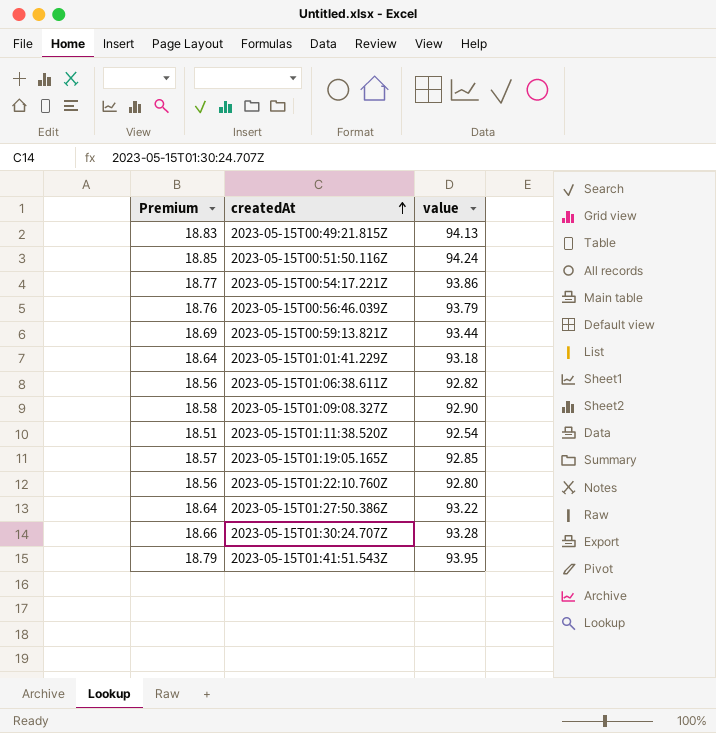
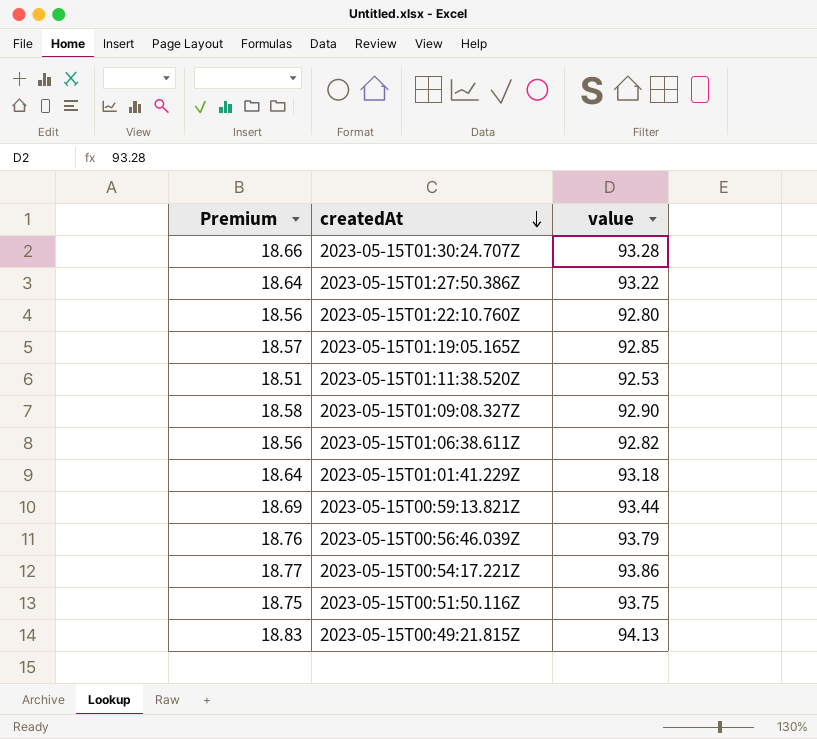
row order: createdAt ascending -> createdAt descending
row 2023-05-15T01:41:51.543Z: 18.79 | 93.95 -> none
2023-05-15T01:11:38.520Z | value: 92.54 -> 92.53
2023-05-15T00:51:50.116Z | Premium: 18.85 -> 18.75
2023-05-15T00:51:50.116Z | value: 94.24 -> 93.75

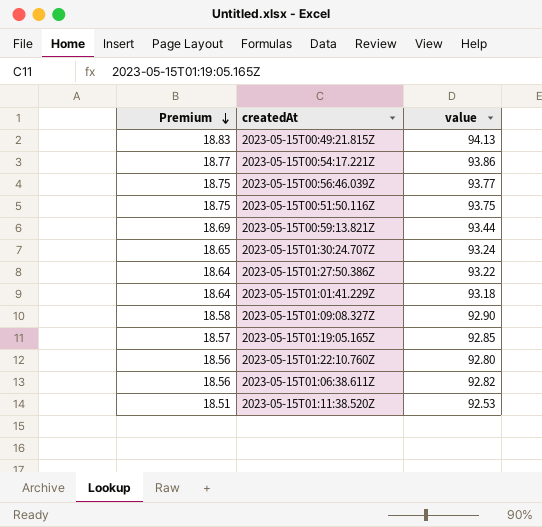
row order: createdAt descending -> Premium descending
2023-05-15T00:56:46.039Z | Premium: 18.76 -> 18.75
2023-05-15T00:56:46.039Z | value: 93.79 -> 93.77
2023-05-15T01:30:24.707Z | Premium: 18.66 -> 18.65
2023-05-15T01:30:24.707Z | value: 93.28 -> 93.24

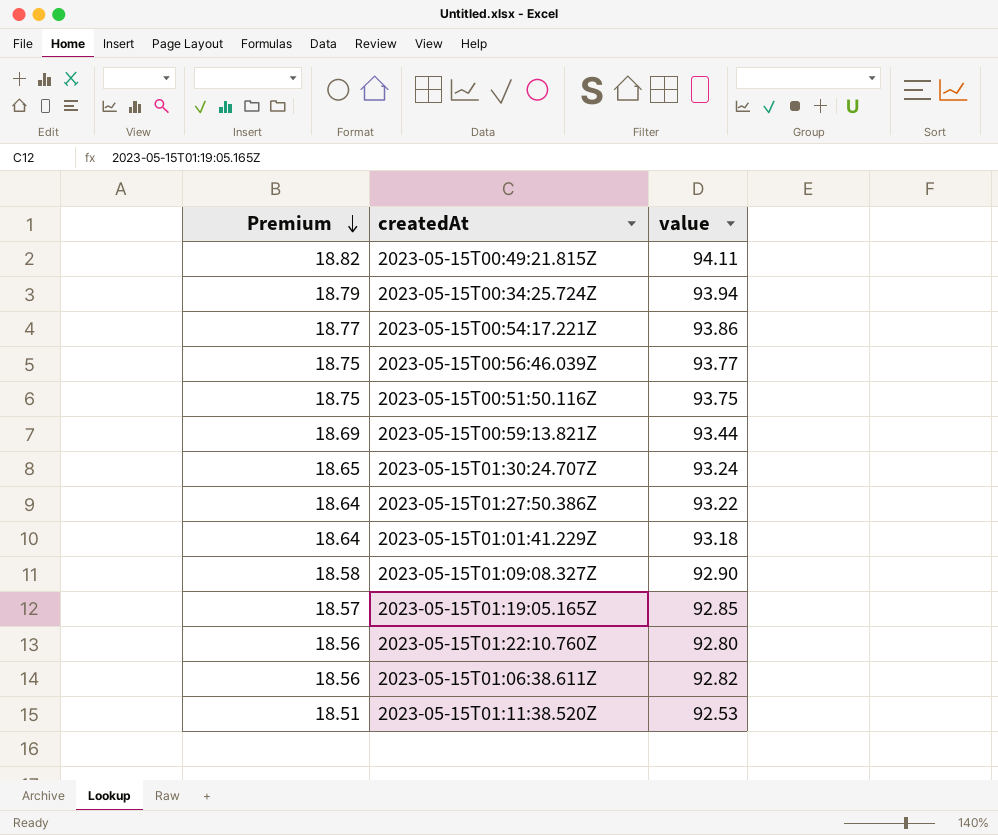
2023-05-15T00:49:21.815Z | Premium: 18.83 -> 18.82
2023-05-15T00:49:21.815Z | value: 94.13 -> 94.11
row 2023-05-15T00:34:25.724Z: none -> 18.79 | 93.94

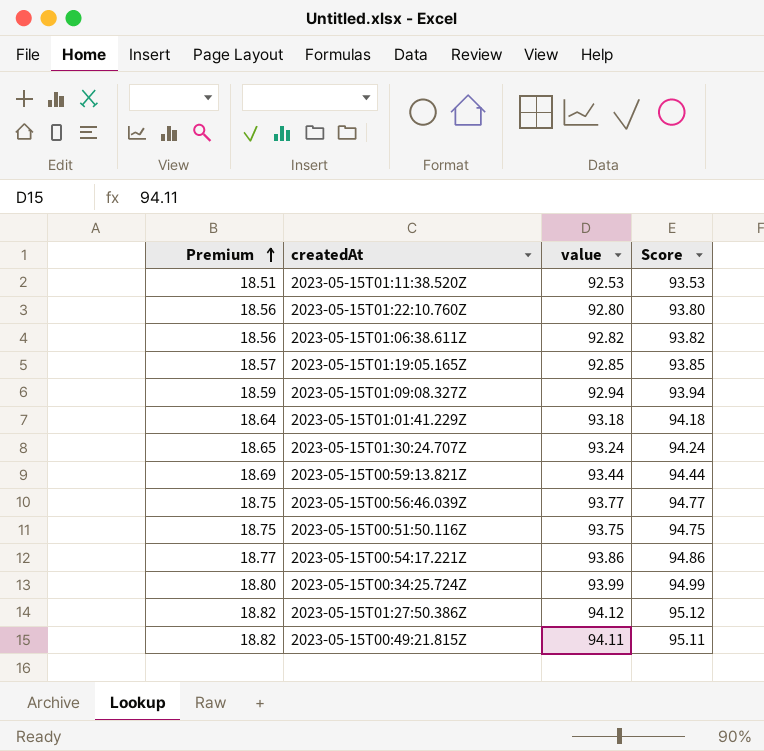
row order: Premium descending -> Premium ascending
column Score | formula: none -> [value] + 1
2023-05-15T01:09:08.327Z | Premium: 18.58 -> 18.59
2023-05-15T01:09:08.327Z | value: 92.90 -> 92.94
2023-05-15T00:34:25.724Z | Premium: 18.79 -> 18.80
2023-05-15T00:34:25.724Z | value: 93.94 -> 93.99
2023-05-15T01:27:50.386Z | Premium: 18.64 -> 18.82
2023-05-15T01:27:50.386Z | value: 93.22 -> 94.12

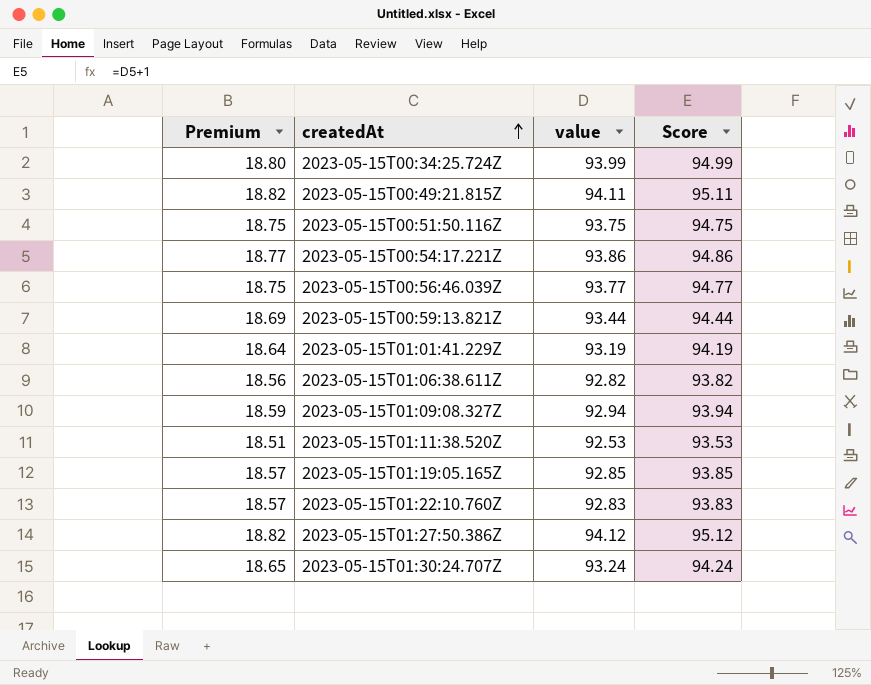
row order: Premium ascending -> createdAt ascending
2023-05-15T01:01:41.229Z | value: 93.18 -> 93.19
2023-05-15T01:01:41.229Z | Score: 94.18 -> 94.19
2023-05-15T01:22:10.760Z | Premium: 18.56 -> 18.57
2023-05-15T01:22:10.760Z | value: 92.80 -> 92.83
2023-05-15T01:22:10.760Z | Score: 93.80 -> 93.83

